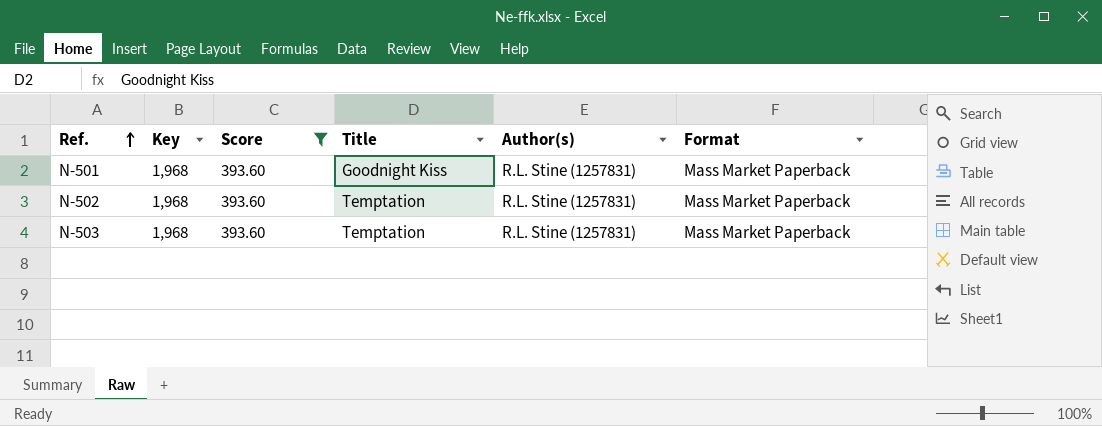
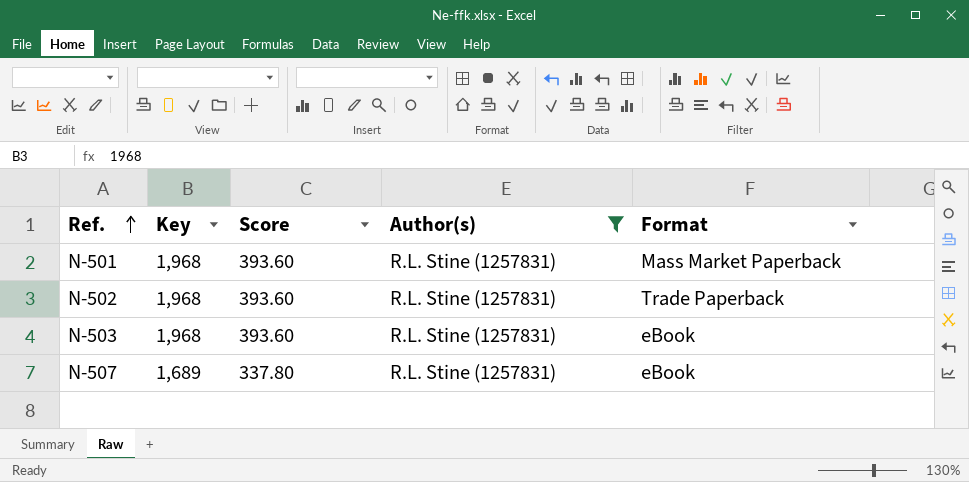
filter: Score = 393.60 -> Author(s) = R.L. Stine (1257831)
column Title | position: 4 -> none
N-502 | Format: Mass Market Paperback -> Trade Paperback
N-503 | Format: Mass Market Paperback -> eBook

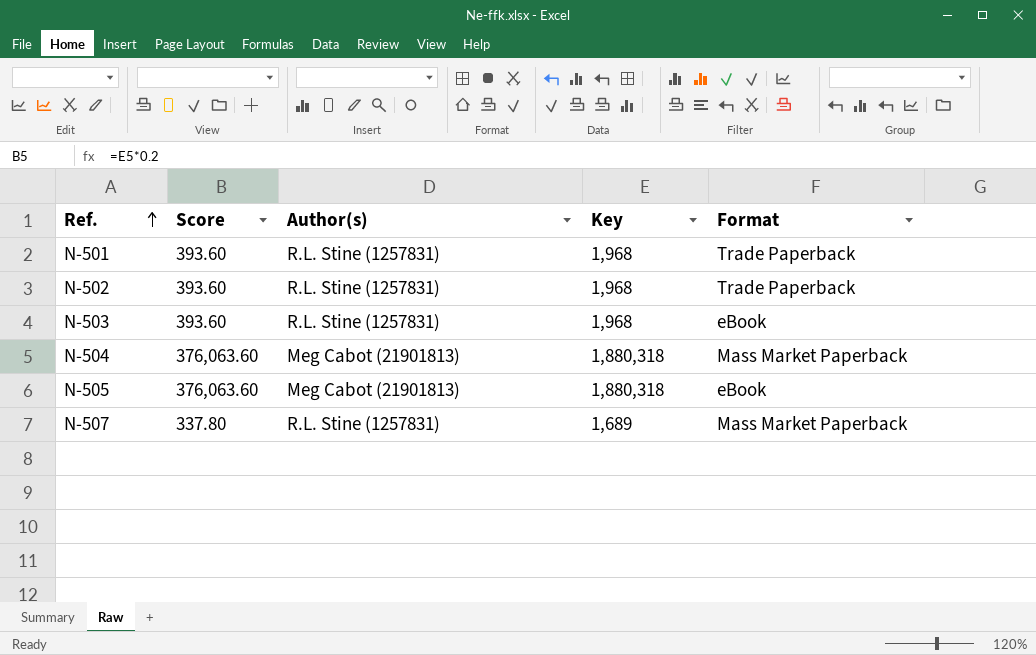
filter: Author(s) = R.L. Stine (1257831) -> none
column Key | position: 2 -> 4
N-501 | Format: Mass Market Paperback -> Trade Paperback
N-507 | Format: eBook -> Mass Market Paperback

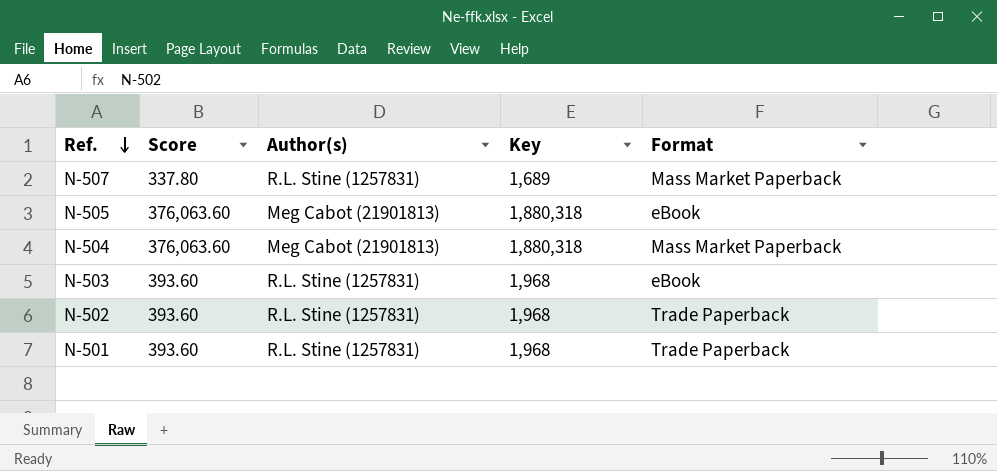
row order: Ref. ascending -> Ref. descending

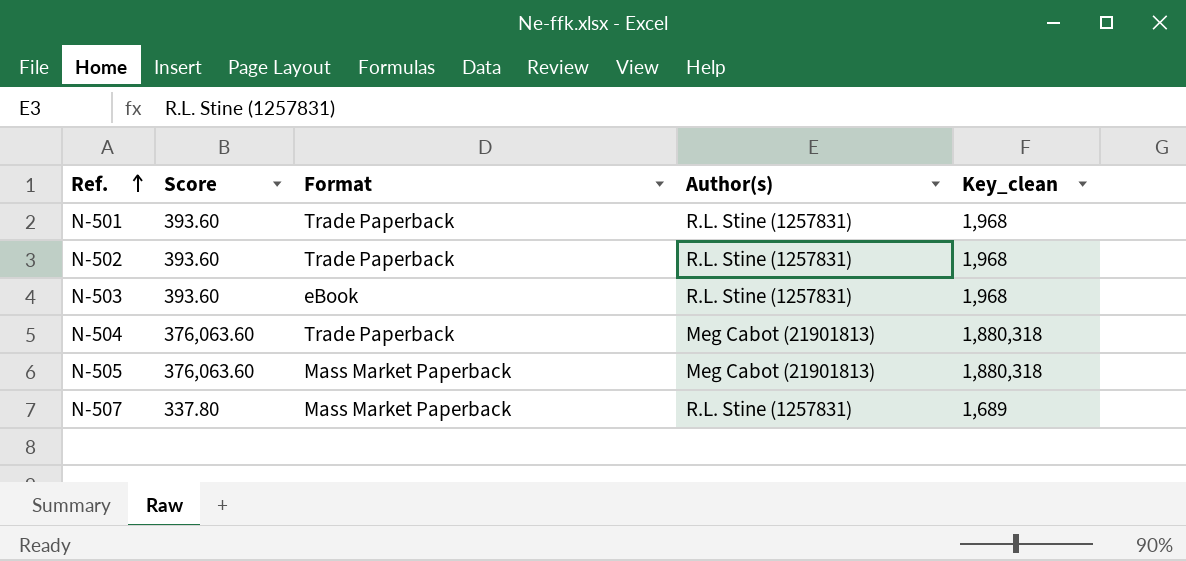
row order: Ref. descending -> Ref. ascending
column Format | position: 5 -> 3
column name: Key -> Key_clean
N-504 | Format: Mass Market Paperback -> Trade Paperback
N-505 | Format: eBook -> Mass Market Paperback

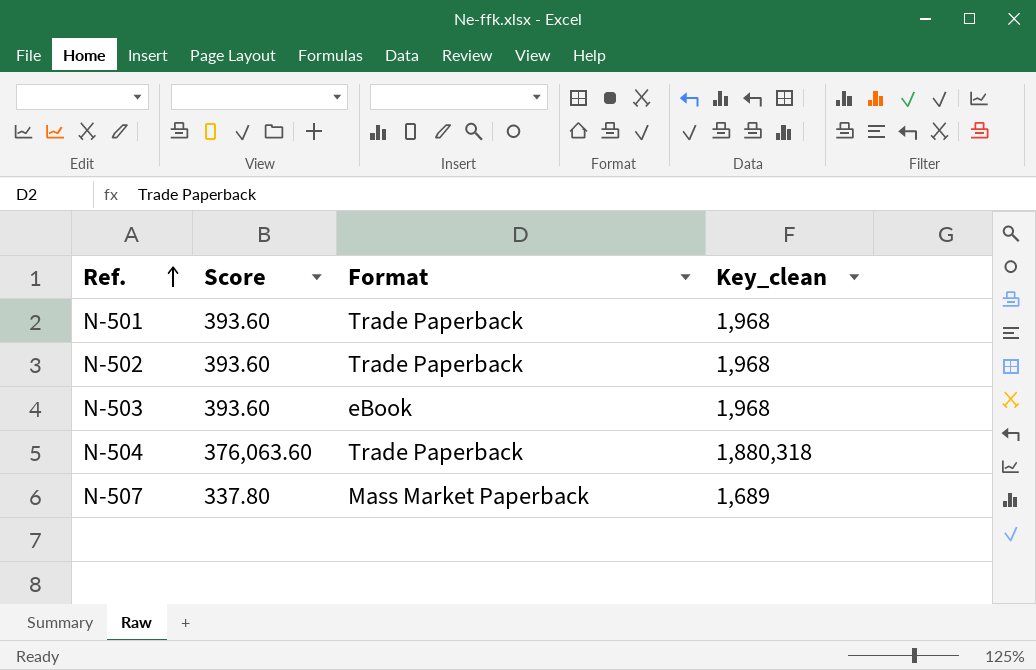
column Author(s) | position: 4 -> none
row N-505: 376,063.60 | Mass Market Paperback | Meg Cabot (21901813) | 1,880,318 -> none

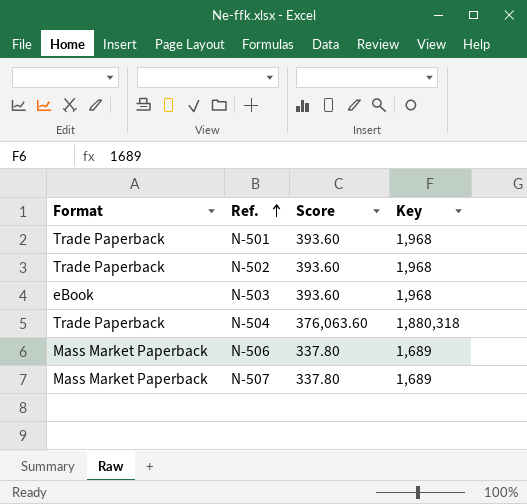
column Format | position: 3 -> 1
column name: Key_clean -> Key
row N-506: none -> Mass Market Paperback | 337.80 | 1,689

